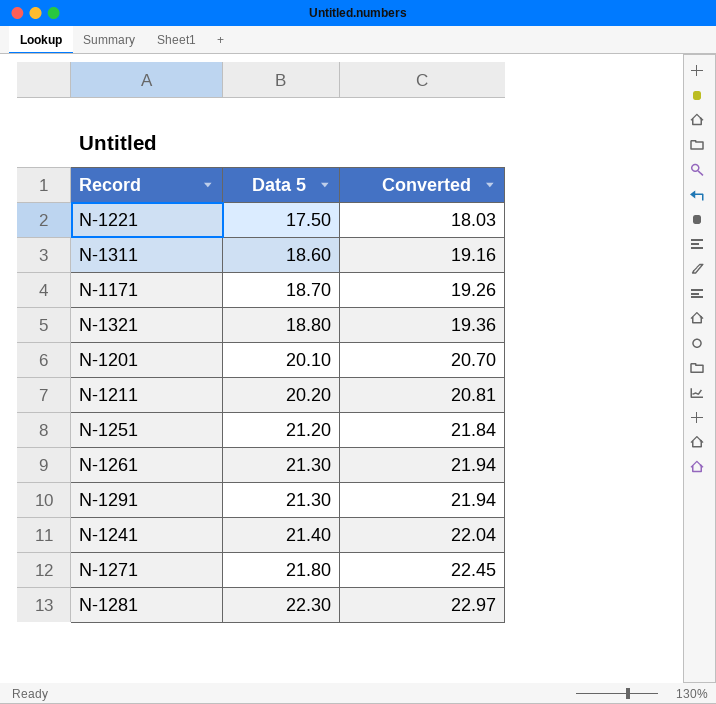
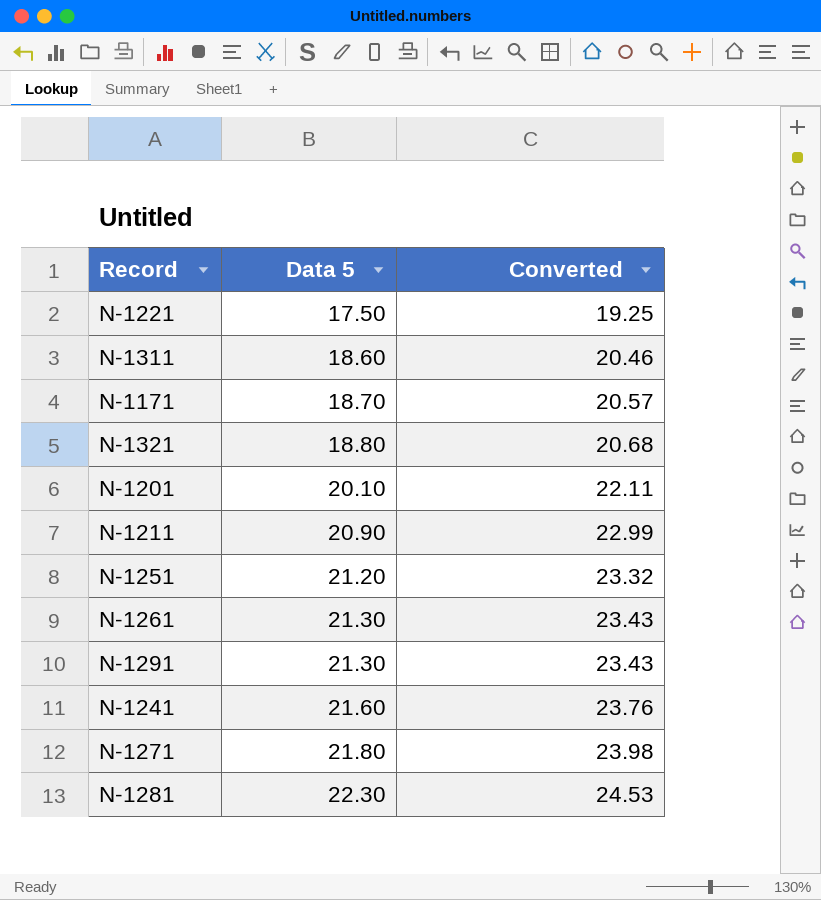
column Converted | formula: [Data 5] * 1.03 -> [Data 5] * 1.1
N-1211 | Data 5: 20.20 -> 20.90
N-1241 | Data 5: 21.40 -> 21.60

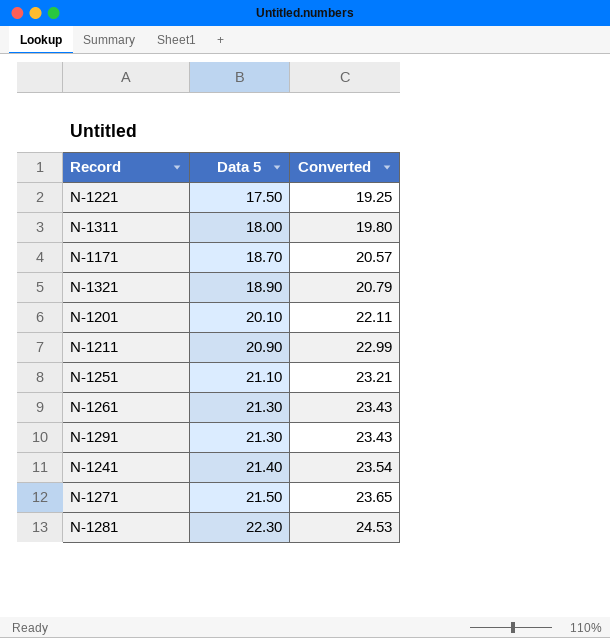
N-1311 | Data 5: 18.60 -> 18.00
N-1311 | Converted: 20.46 -> 19.80
N-1321 | Data 5: 18.80 -> 18.90
N-1321 | Converted: 20.68 -> 20.79
N-1251 | Data 5: 21.20 -> 21.10
N-1251 | Converted: 23.32 -> 23.21
N-1241 | Data 5: 21.60 -> 21.40
N-1241 | Converted: 23.76 -> 23.54
N-1271 | Data 5: 21.80 -> 21.50
N-1271 | Converted: 23.98 -> 23.65

